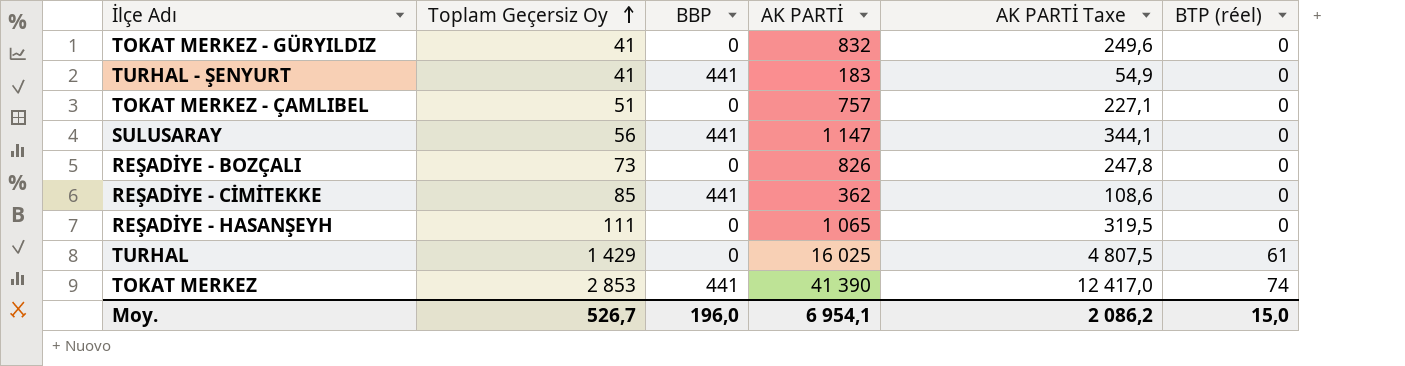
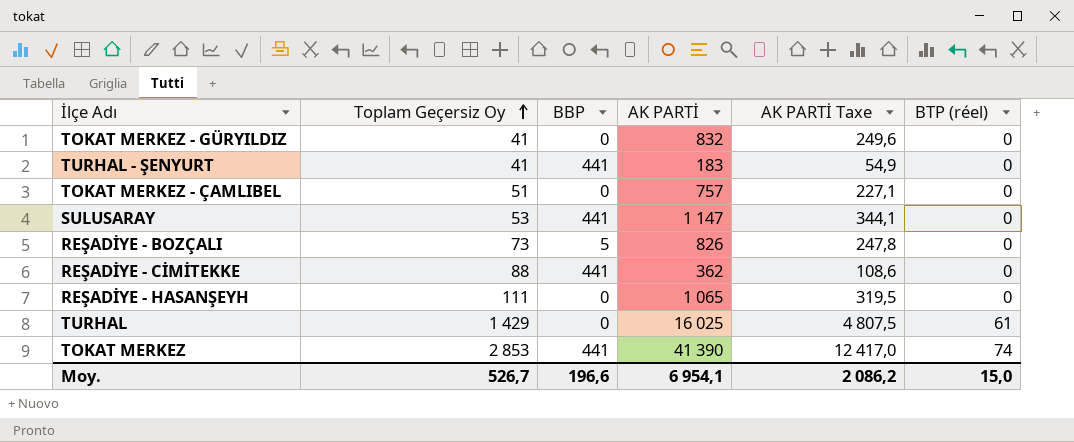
SULUSARAY | Toplam Geçersiz Oy: 56 -> 53
REŞADİYE - BOZÇALI | BBP: 0 -> 5
REŞADİYE - CİMİTEKKE | Toplam Geçersiz Oy: 85 -> 88
Moy. | BBP: 196,0 -> 196,6

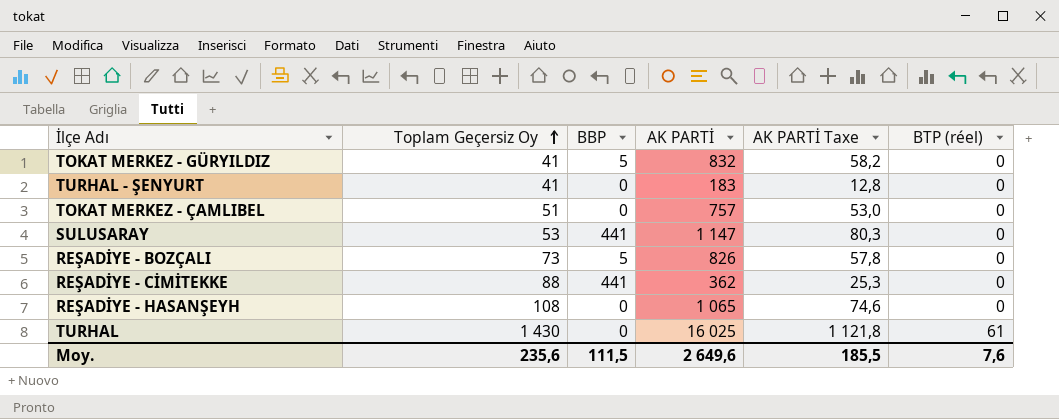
column AK PARTİ Taxe | formula: [AK PARTİ] * 0,3 -> [AK PARTİ] * 0,07
row TOKAT MERKEZ: 2 853 | 441 | 41 390 | 12 417,0 | 74 -> none
TOKAT MERKEZ - GÜRYILDIZ | BBP: 0 -> 5
TURHAL - ŞENYURT | BBP: 441 -> 0
REŞADİYE - HASANŞEYH | Toplam Geçersiz Oy: 111 -> 108
TURHAL | Toplam Geçersiz Oy: 1 429 -> 1 430
Moy. | Toplam Geçersiz Oy: 526,7 -> 235,6
Moy. | BBP: 196,6 -> 111,5
Moy. | AK PARTİ: 6 954,1 -> 2 649,6
Moy. | AK PARTİ Taxe: 2 086,2 -> 185,5
Moy. | BTP (réel): 15,0 -> 7,6

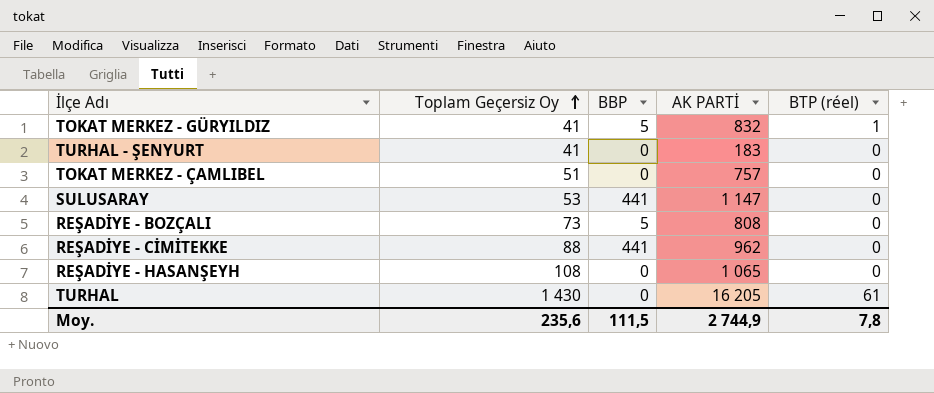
column AK PARTİ Taxe | formula: [AK PARTİ] * 0,07 -> none
TOKAT MERKEZ - GÜRYILDIZ | BTP (réel): 0 -> 1
REŞADİYE - BOZÇALI | AK PARTİ: 826 -> 808
REŞADİYE - CİMİTEKKE | AK PARTİ: 362 -> 962
TURHAL | AK PARTİ: 16 025 -> 16 205
Moy. | AK PARTİ: 2 649,6 -> 2 744,9
Moy. | BTP (réel): 7,6 -> 7,8

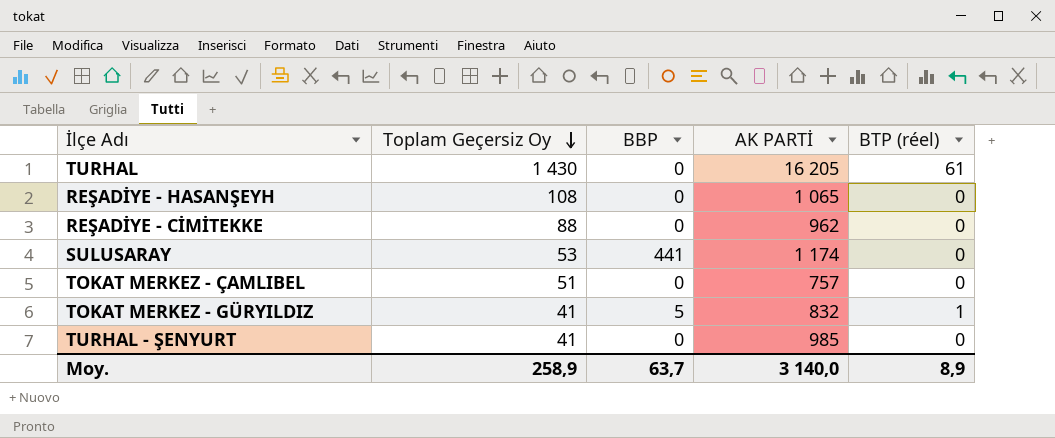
row order: Toplam Geçersiz Oy ascending -> Toplam Geçersiz Oy descending
row REŞADİYE - BOZÇALI: 73 | 5 | 808 | 0 -> none
REŞADİYE - CİMİTEKKE | BBP: 441 -> 0
SULUSARAY | AK PARTİ: 1 147 -> 1 174
TURHAL - ŞENYURT | AK PARTİ: 183 -> 985
Moy. | Toplam Geçersiz Oy: 235,6 -> 258,9
Moy. | BBP: 111,5 -> 63,7
Moy. | AK PARTİ: 2 744,9 -> 3 140,0
Moy. | BTP (réel): 7,8 -> 8,9

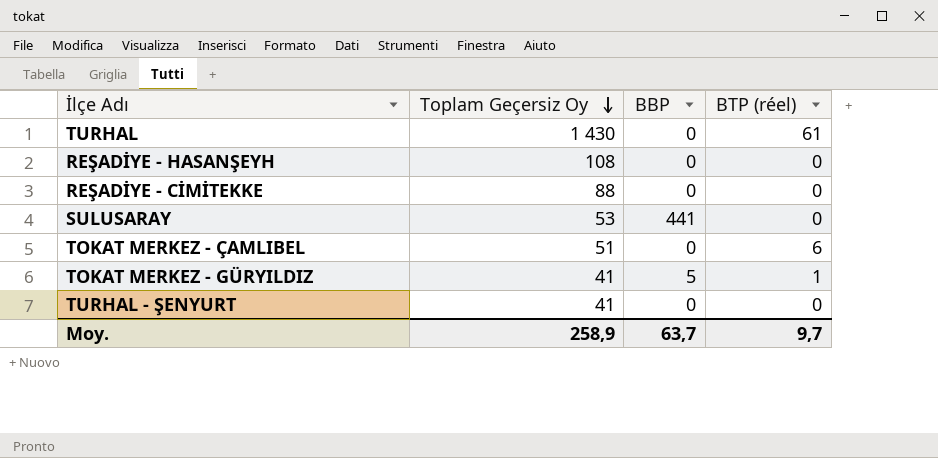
column AK PARTİ | position: 4 -> none
TOKAT MERKEZ - ÇAMLIBEL | BTP (réel): 0 -> 6
Moy. | BTP (réel): 8,9 -> 9,7

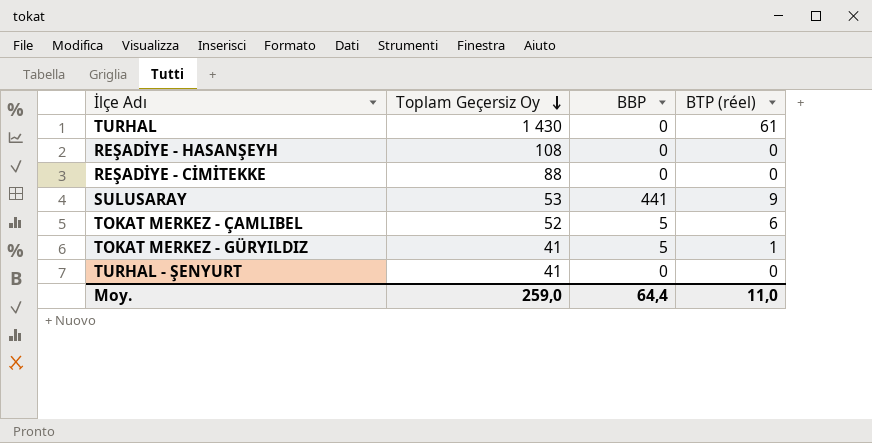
SULUSARAY | BTP (réel): 0 -> 9
TOKAT MERKEZ - ÇAMLIBEL | Toplam Geçersiz Oy: 51 -> 52
TOKAT MERKEZ - ÇAMLIBEL | BBP: 0 -> 5
Moy. | Toplam Geçersiz Oy: 258,9 -> 259,0
Moy. | BBP: 63,7 -> 64,4
Moy. | BTP (réel): 9,7 -> 11,0

